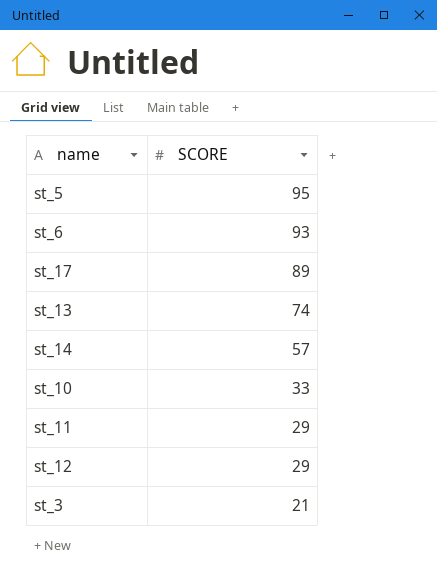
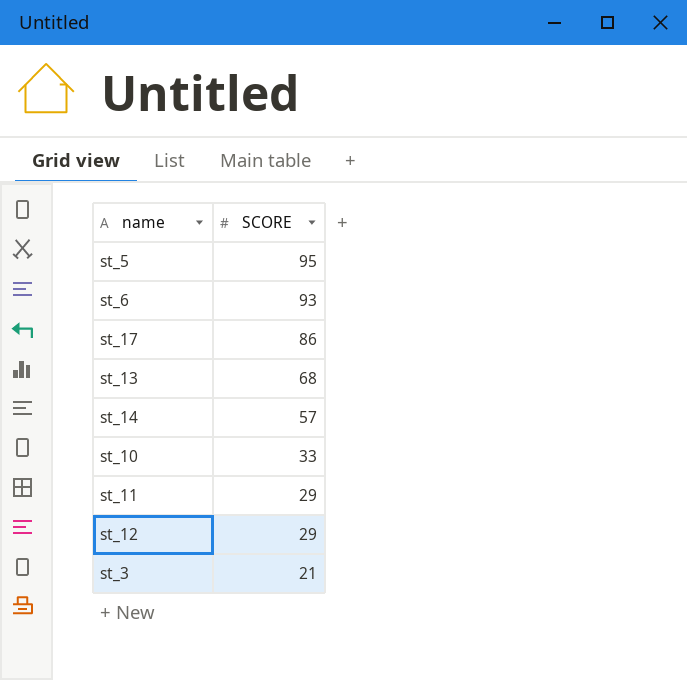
st_17 | SCORE: 89 -> 86
st_13 | SCORE: 74 -> 68

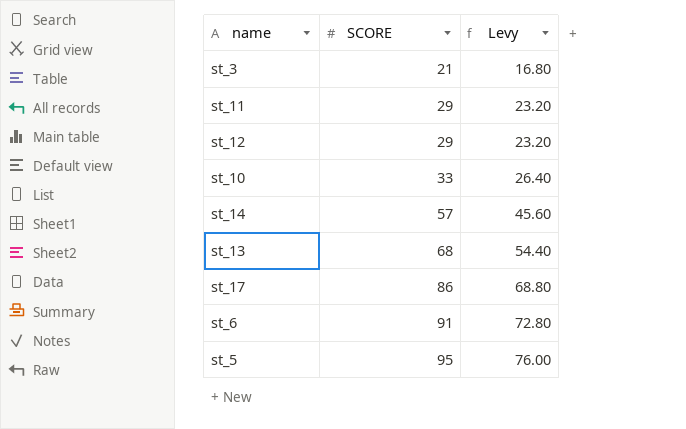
row order: SCORE descending -> SCORE ascending
column Levy | formula: none -> [SCORE] * 0.8
st_6 | SCORE: 93 -> 91

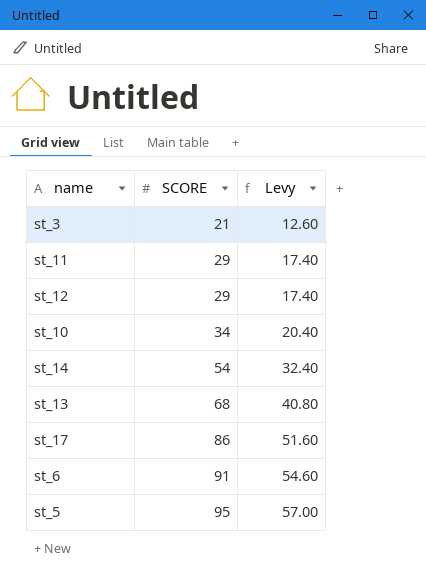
column Levy | formula: [SCORE] * 0.8 -> [SCORE] * 0.6
st_10 | SCORE: 33 -> 34
st_14 | SCORE: 57 -> 54

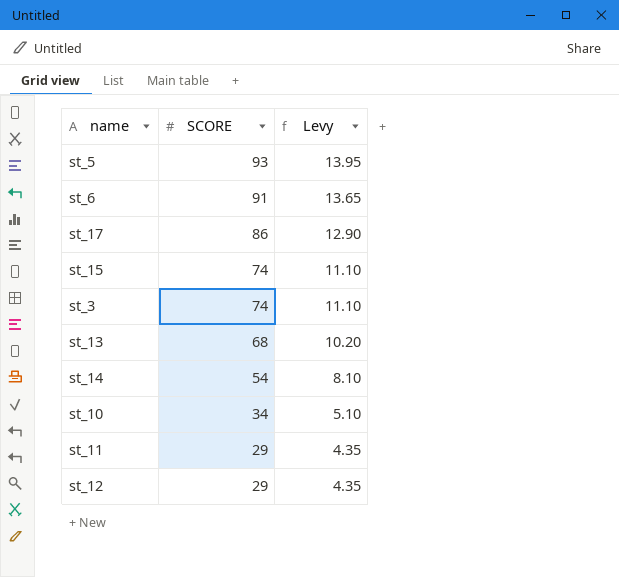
row order: SCORE ascending -> SCORE descending
column Levy | formula: [SCORE] * 0.6 -> [SCORE] * 0.15
st_5 | SCORE: 95 -> 93
row st_15: none -> 74 | 11.10
st_3 | SCORE: 21 -> 74

